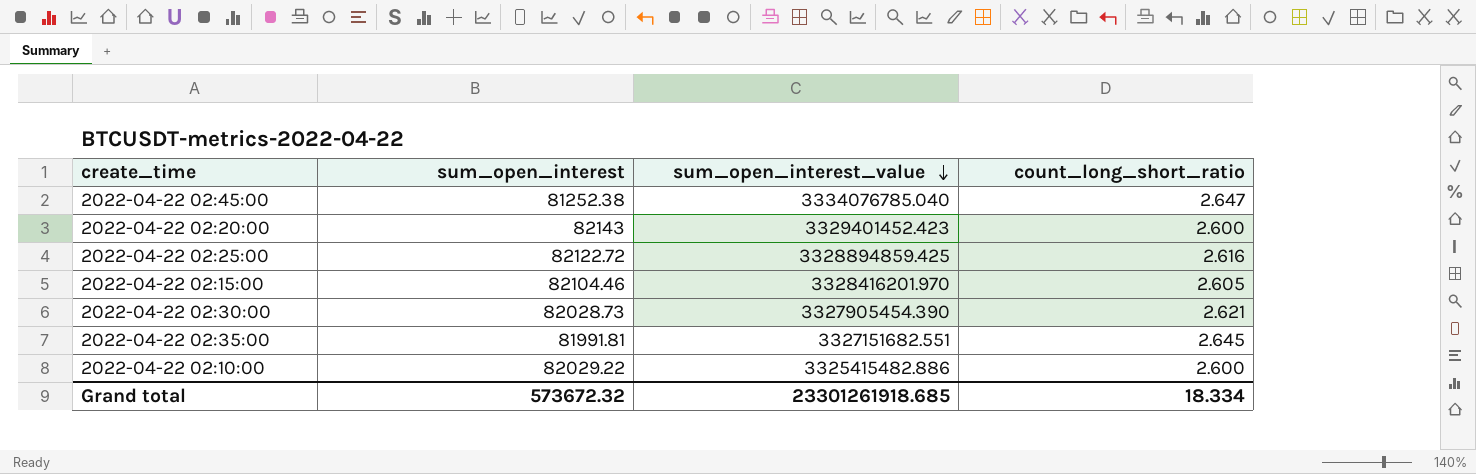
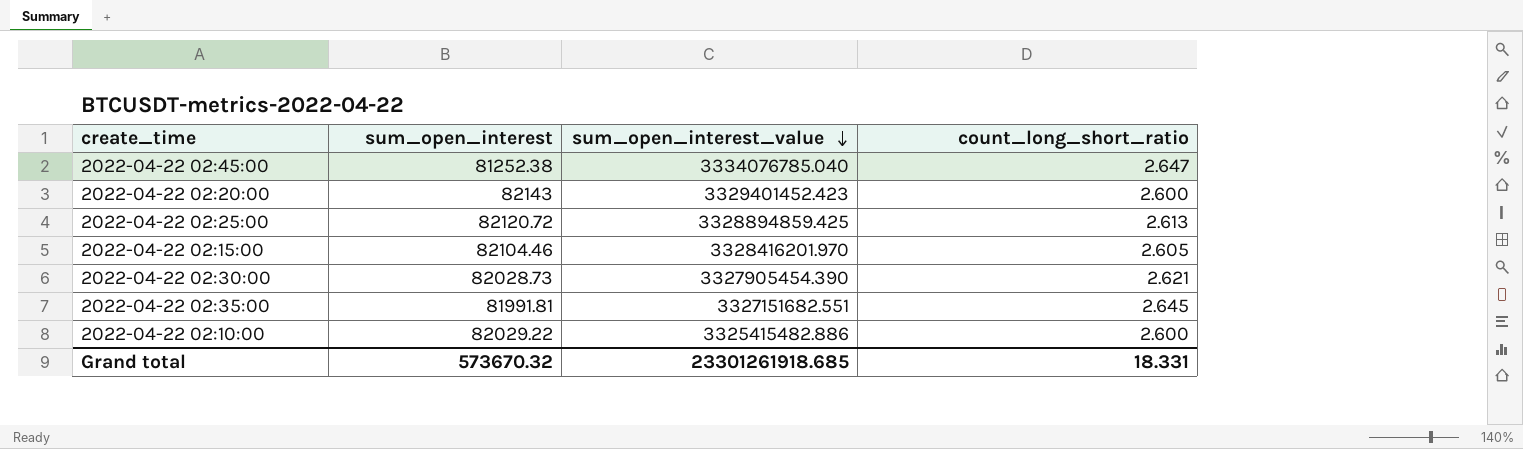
2022-04-22 02:25:00 | sum_open_interest: 82122.72 -> 82120.72
2022-04-22 02:25:00 | count_long_short_ratio: 2.616 -> 2.613
Grand total | sum_open_interest: 573672.32 -> 573670.32
Grand total | count_long_short_ratio: 18.334 -> 18.331

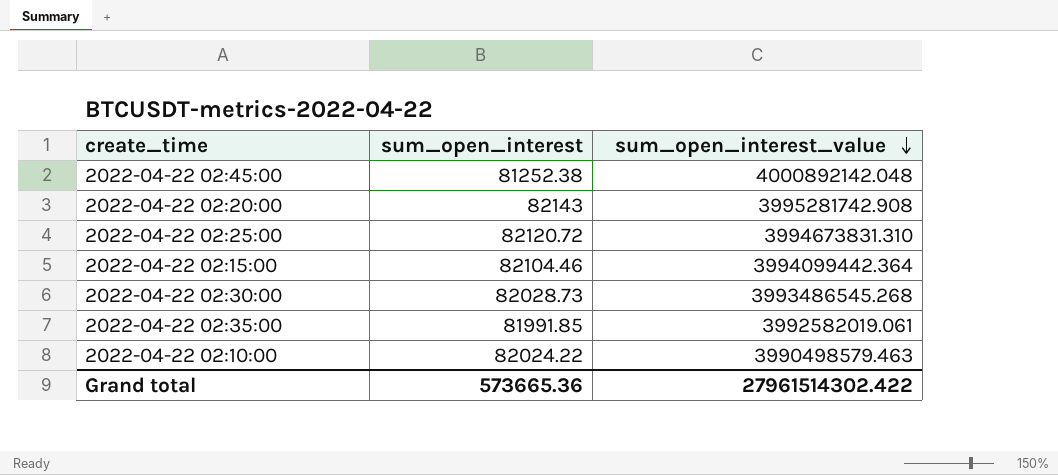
column count_long_short_ratio | position: 4 -> none
2022-04-22 02:45:00 | sum_open_interest_value: 3334076785.040 -> 4000892142.048
2022-04-22 02:20:00 | sum_open_interest_value: 3329401452.423 -> 3995281742.908
2022-04-22 02:25:00 | sum_open_interest_value: 3328894859.425 -> 3994673831.310
2022-04-22 02:15:00 | sum_open_interest_value: 3328416201.970 -> 3994099442.364
2022-04-22 02:30:00 | sum_open_interest_value: 3327905454.390 -> 3993486545.268
2022-04-22 02:35:00 | sum_open_interest: 81991.81 -> 81991.85
2022-04-22 02:35:00 | sum_open_interest_value: 3327151682.551 -> 3992582019.061
2022-04-22 02:10:00 | sum_open_interest: 82029.22 -> 82024.22
2022-04-22 02:10:00 | sum_open_interest_value: 3325415482.886 -> 3990498579.463
Grand total | sum_open_interest: 573670.32 -> 573665.36
Grand total | sum_open_interest_value: 23301261918.685 -> 27961514302.422

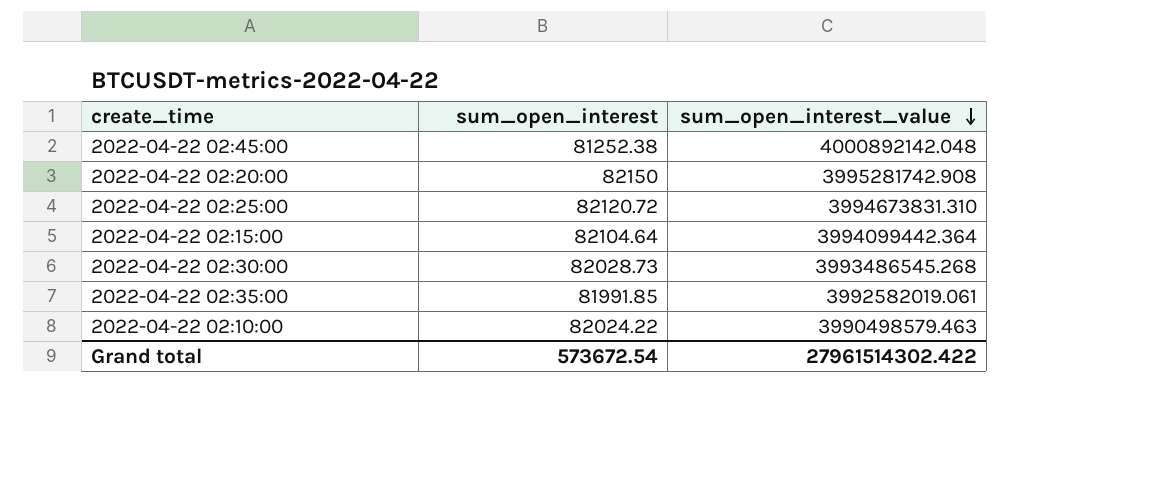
2022-04-22 02:20:00 | sum_open_interest: 82143 -> 82150
2022-04-22 02:15:00 | sum_open_interest: 82104.46 -> 82104.64
Grand total | sum_open_interest: 573665.36 -> 573672.54

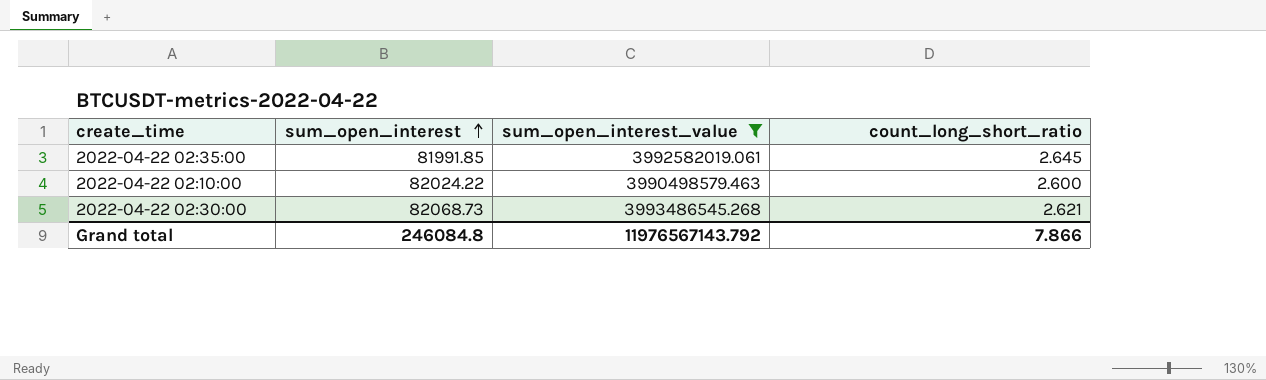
filter: none -> sum_open_interest_value <= 3993486545.268
row order: sum_open_interest_value descending -> sum_open_interest ascending
column count_long_short_ratio | position: none -> 4
2022-04-22 02:30:00 | sum_open_interest: 82028.73 -> 82068.73
Grand total | sum_open_interest: 573672.54 -> 246084.8
Grand total | sum_open_interest_value: 27961514302.422 -> 11976567143.792

